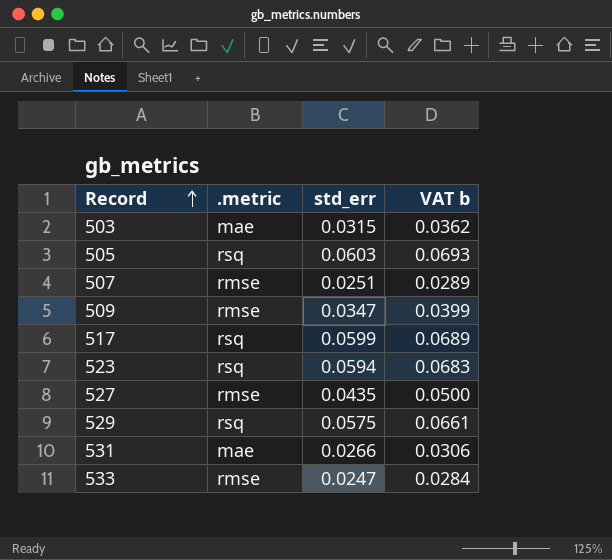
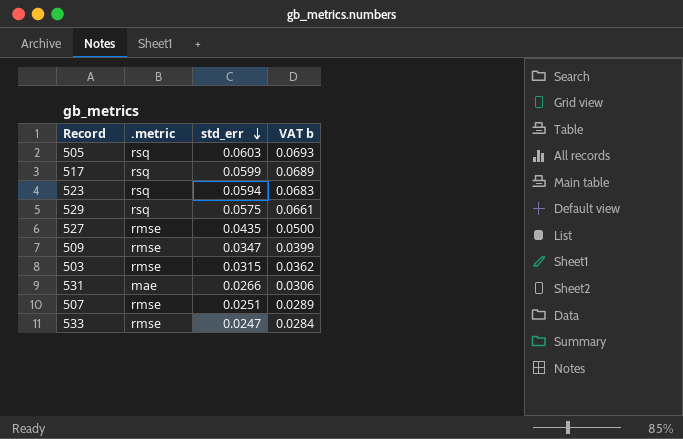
row order: Record ascending -> std_err descending
503 | .metric: mae -> rmse

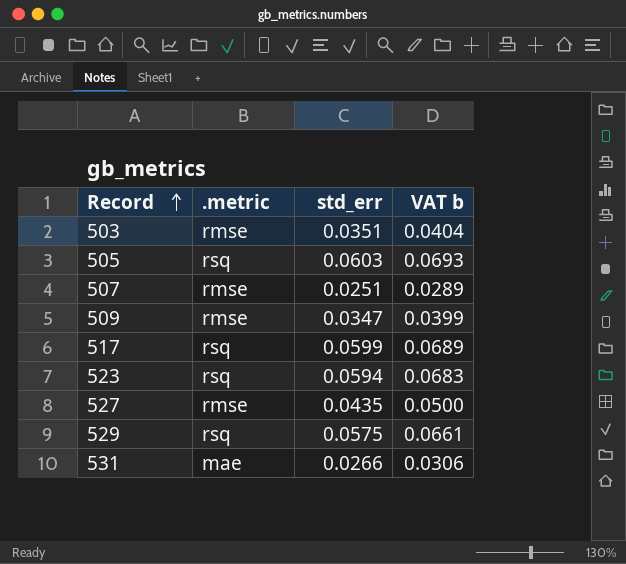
row order: std_err descending -> Record ascending
row 533: rmse | 0.0247 | 0.0284 -> none
503 | std_err: 0.0315 -> 0.0351
503 | VAT b: 0.0362 -> 0.0404

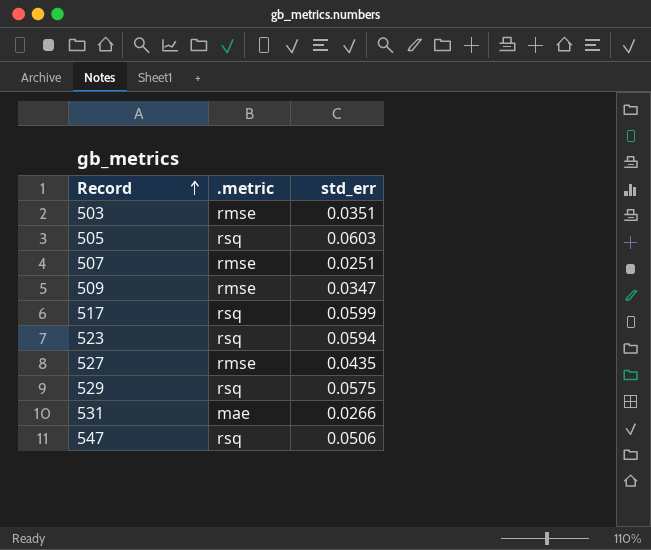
column VAT b | formula: [std_err] * 1.15 -> none
row 547: none -> rsq | 0.0506

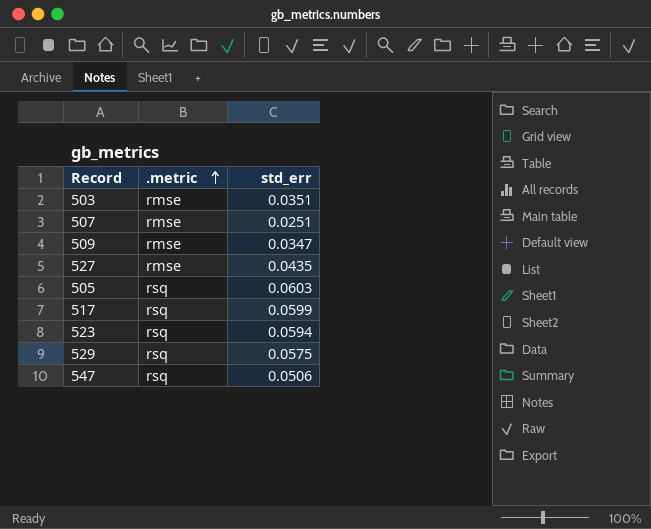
row order: Record ascending -> .metric ascending
row 531: mae | 0.0266 -> none

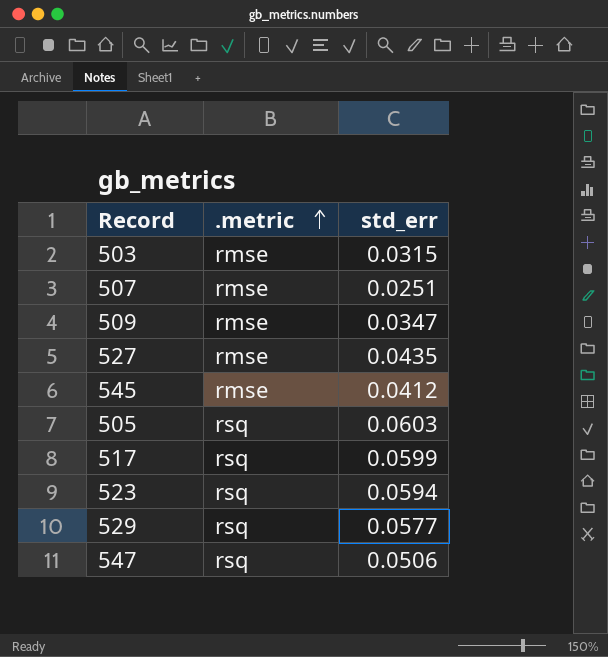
503 | std_err: 0.0351 -> 0.0315
row 545: none -> rmse | 0.0412
529 | std_err: 0.0575 -> 0.0577

